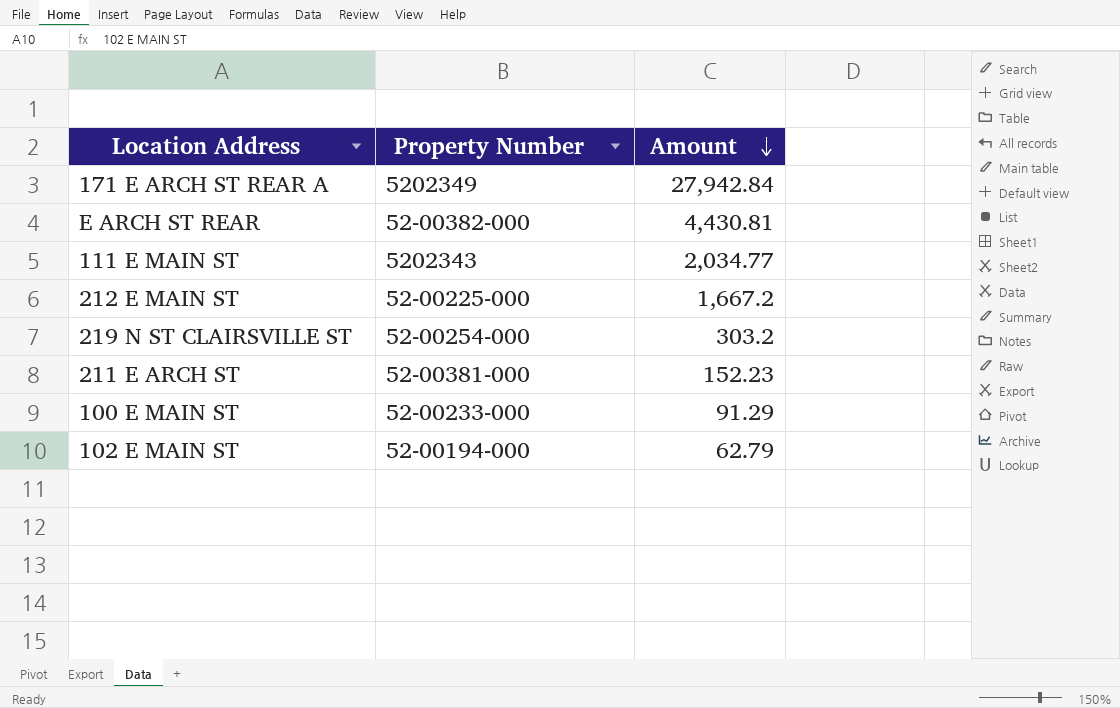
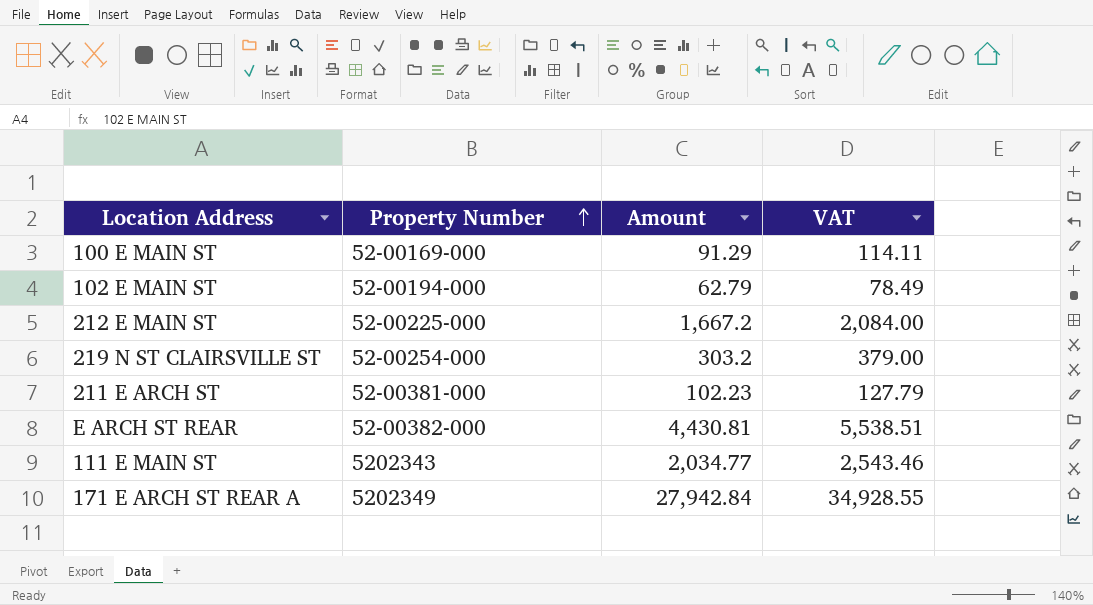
row order: Amount descending -> Property Number ascending
column VAT | formula: none -> [Amount] * 1.25
100 E MAIN ST | Property Number: 52-00233-000 -> 52-00169-000
211 E ARCH ST | Amount: 152.23 -> 102.23

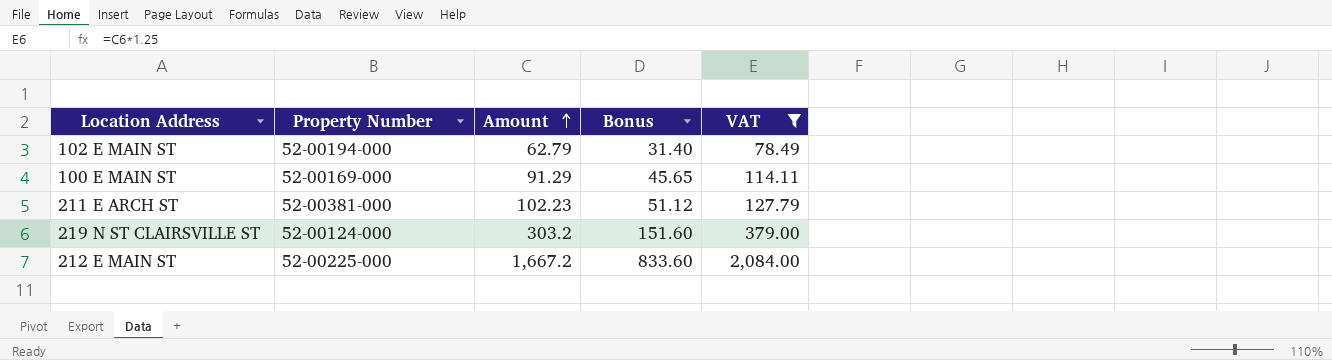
filter: none -> VAT <= 2,084.00
row order: Property Number ascending -> Amount ascending
column Bonus | formula: none -> [Amount] * 0.5
219 N ST CLAIRSVILLE ST | Property Number: 52-00254-000 -> 52-00124-000

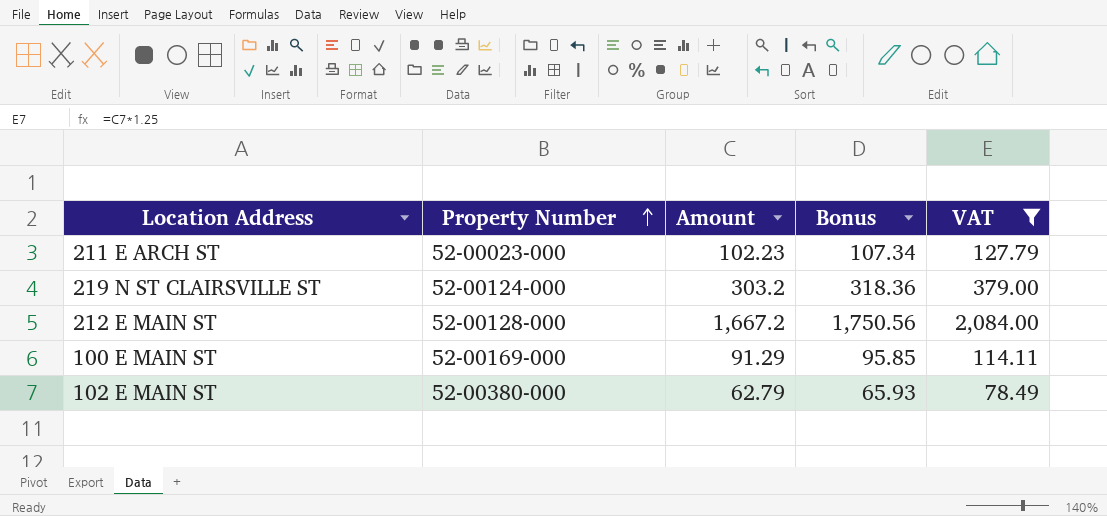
row order: Amount ascending -> Property Number ascending
column Bonus | formula: [Amount] * 0.5 -> [Amount] * 1.05
211 E ARCH ST | Property Number: 52-00381-000 -> 52-00023-000
212 E MAIN ST | Property Number: 52-00225-000 -> 52-00128-000
102 E MAIN ST | Property Number: 52-00194-000 -> 52-00380-000

